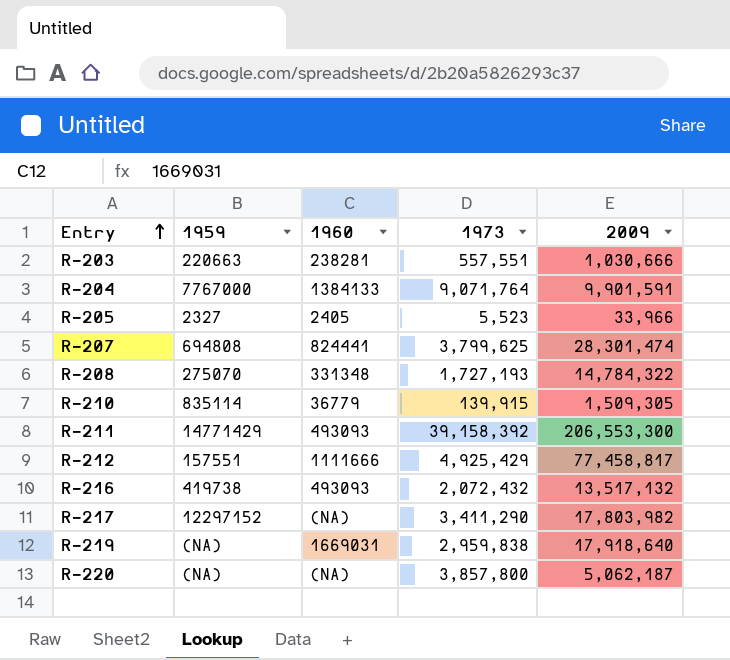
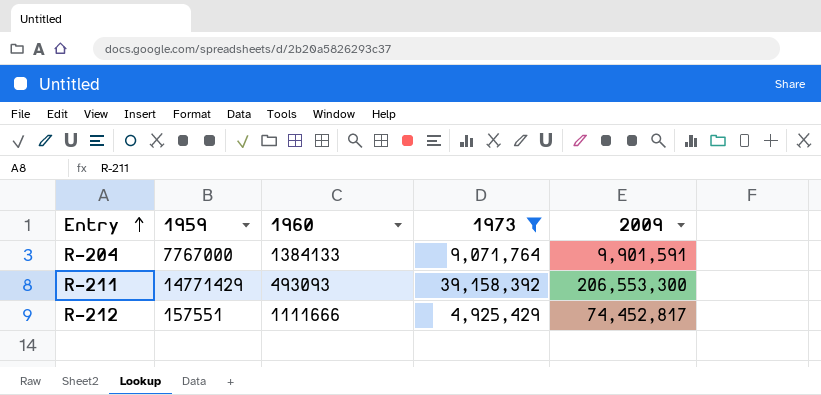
filter: none -> 1973 >= 4,925,429
R-212 | 2009: 77,458,817 -> 74,452,817

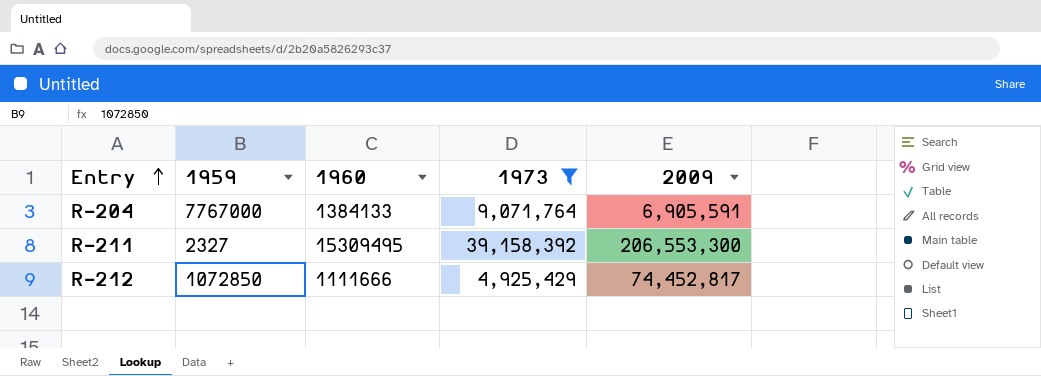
R-204 | 2009: 9,901,591 -> 6,905,591
R-211 | 1959: 14771429 -> 2327
R-211 | 1960: 493093 -> 15309495
R-212 | 1959: 157551 -> 1072850

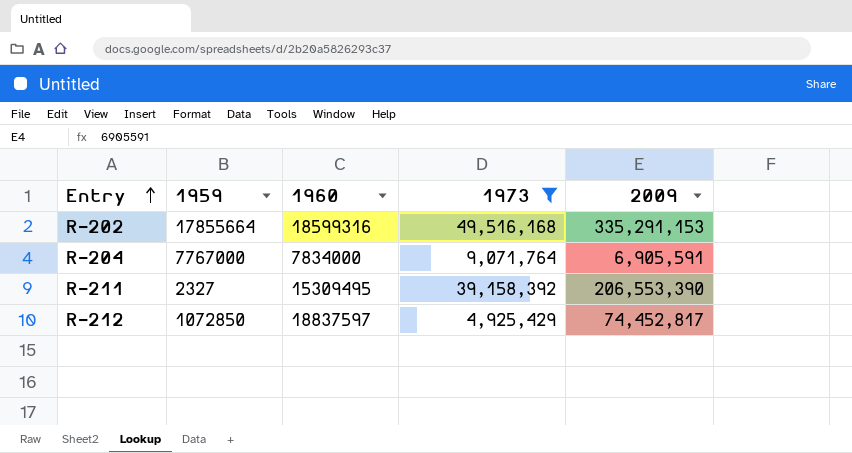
row R-202: none -> 17855664 | 18599316 | 49,516,168 | 335,291,153
R-204 | 1960: 1384133 -> 7834000
R-211 | 2009: 206,553,300 -> 206,553,390
R-212 | 1960: 1111666 -> 18837597

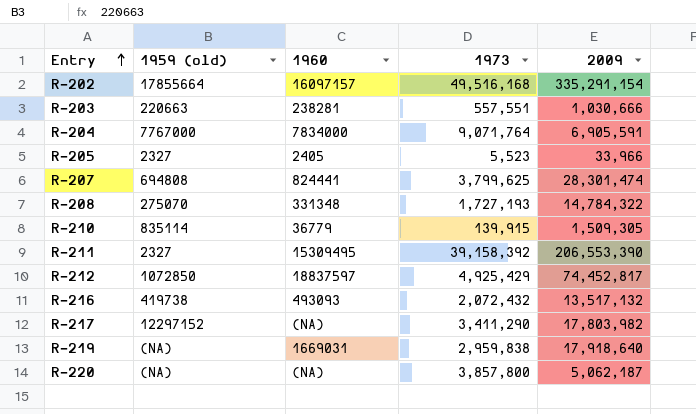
filter: 1973 >= 4,925,429 -> none
column name: 1959 -> 1959 (old)
R-202 | 1960: 18599316 -> 16097157
R-202 | 2009: 335,291,153 -> 335,291,154

